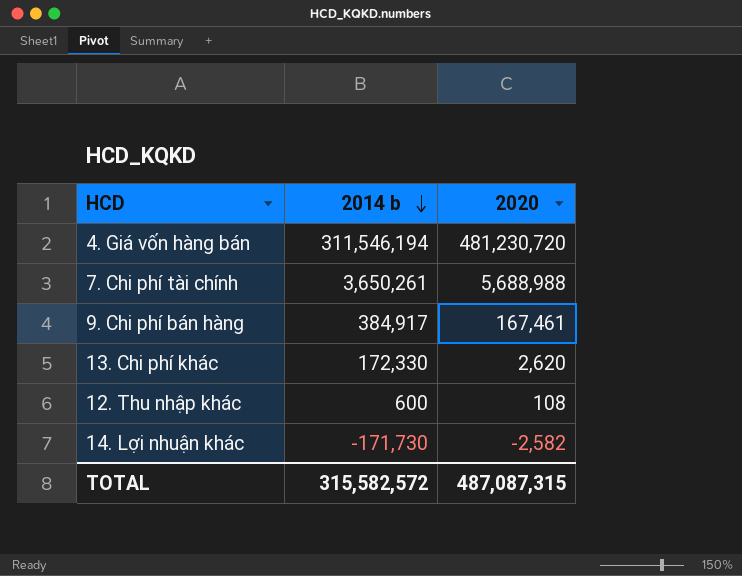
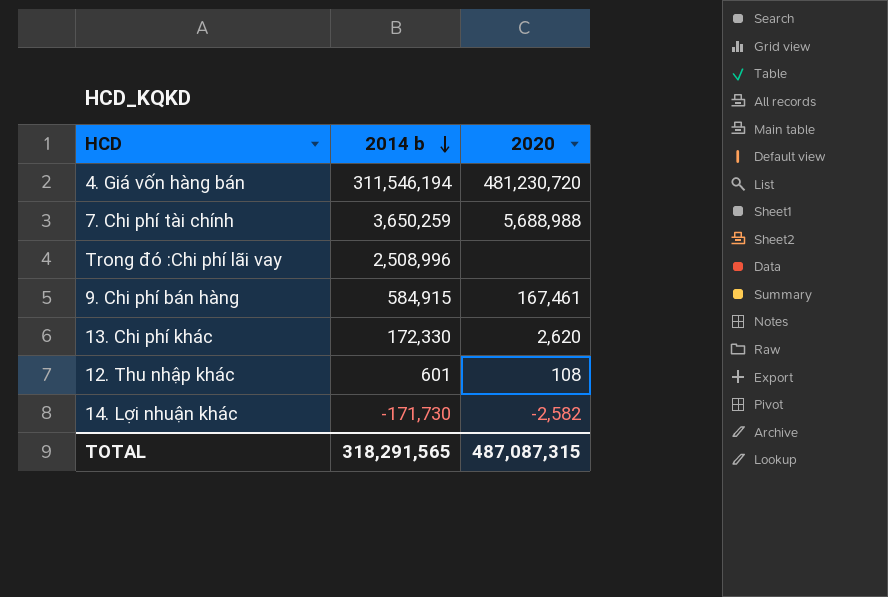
7. Chi phí tài chính | 2014 b: 3,650,261 -> 3,650,259
row Trong đó :Chi phí lãi vay: none -> 2,508,996 | none
9. Chi phí bán hàng | 2014 b: 384,917 -> 584,915
12. Thu nhập khác | 2014 b: 600 -> 601
TOTAL | 2014 b: 315,582,572 -> 318,291,565

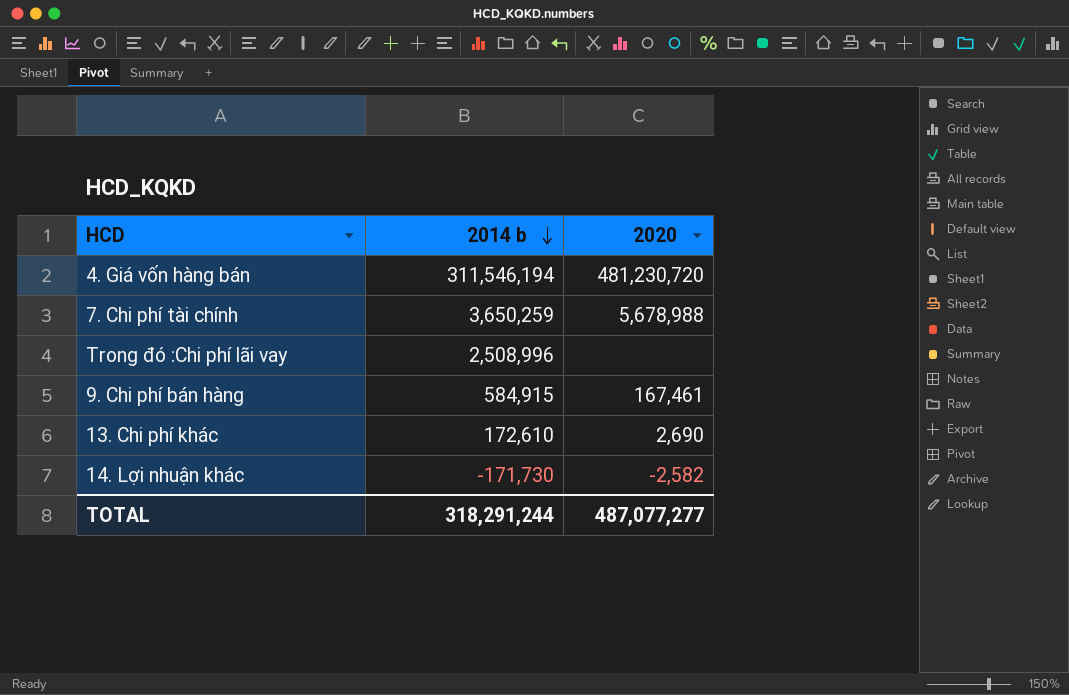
row 12. Thu nhập khác: 601 | 108 -> none
7. Chi phí tài chính | 2020: 5,688,988 -> 5,678,988
13. Chi phí khác | 2014 b: 172,330 -> 172,610
13. Chi phí khác | 2020: 2,620 -> 2,690
TOTAL | 2014 b: 318,291,565 -> 318,291,244
TOTAL | 2020: 487,087,315 -> 487,077,277

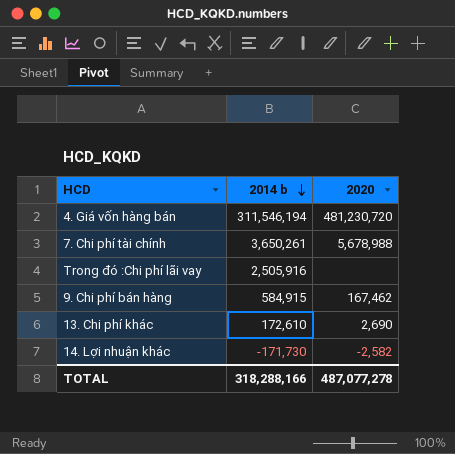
7. Chi phí tài chính | 2014 b: 3,650,259 -> 3,650,261
Trong đó :Chi phí lãi vay | 2014 b: 2,508,996 -> 2,505,916
9. Chi phí bán hàng | 2020: 167,461 -> 167,462
TOTAL | 2014 b: 318,291,244 -> 318,288,166
TOTAL | 2020: 487,077,277 -> 487,077,278

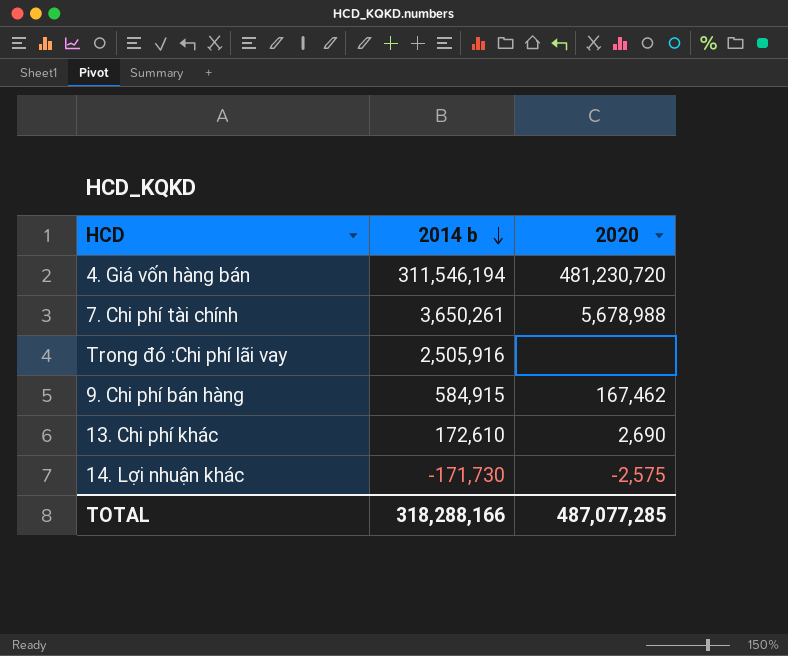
14. Lợi nhuận khác | 2020: -2,582 -> -2,575
TOTAL | 2020: 487,077,278 -> 487,077,285

